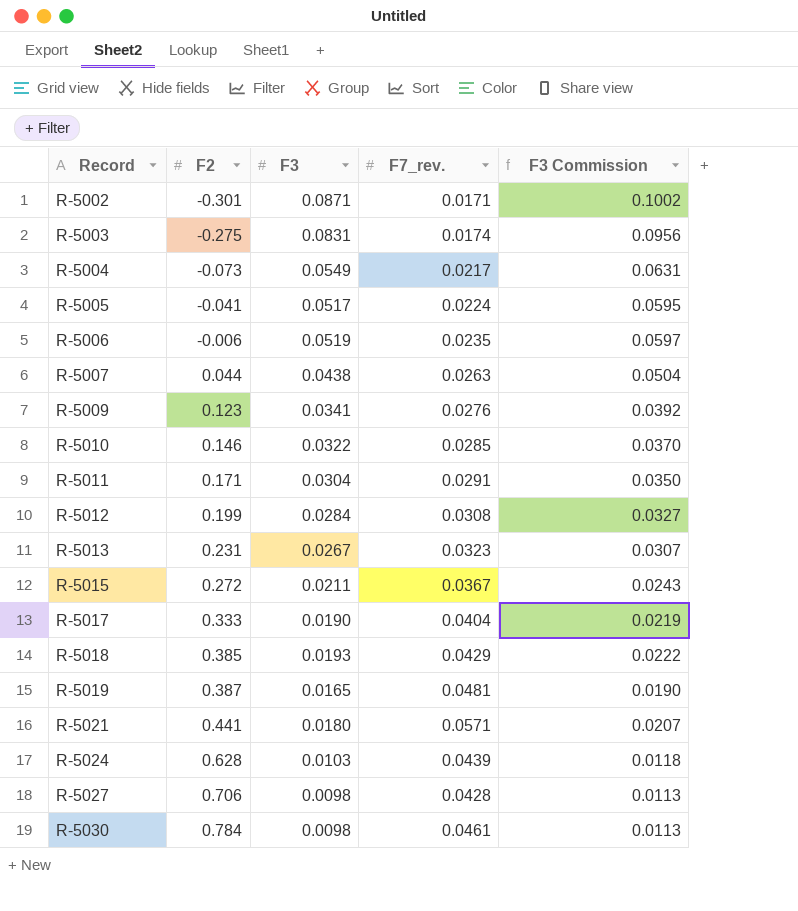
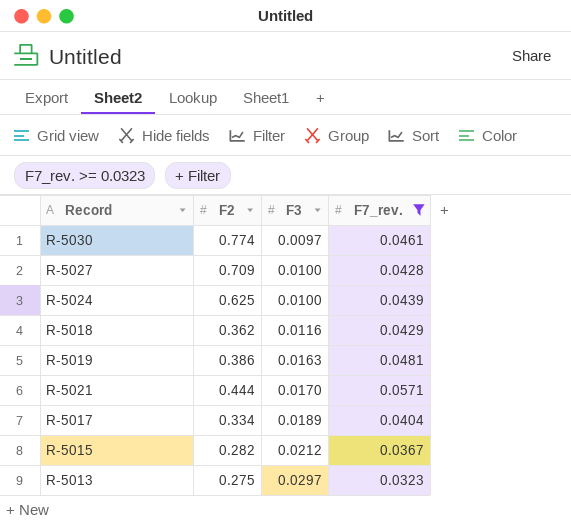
filter: none -> F7_rev. >= 0.0323
row order: Record ascending -> F3 ascending
column F3 Commission | formula: [F3] * 1.15 -> none
R-5030 | F2: 0.784 -> 0.774
R-5030 | F3: 0.0098 -> 0.0097
R-5027 | F2: 0.706 -> 0.709
R-5027 | F3: 0.0098 -> 0.0100
R-5024 | F2: 0.628 -> 0.625
R-5024 | F3: 0.0103 -> 0.0100
R-5018 | F2: 0.385 -> 0.362
R-5018 | F3: 0.0193 -> 0.0116
R-5019 | F2: 0.387 -> 0.386
R-5019 | F3: 0.0165 -> 0.0163
R-5021 | F2: 0.441 -> 0.444
R-5021 | F3: 0.0180 -> 0.0170
R-5017 | F2: 0.333 -> 0.334
R-5017 | F3: 0.0190 -> 0.0189
R-5015 | F2: 0.272 -> 0.282
R-5015 | F3: 0.0211 -> 0.0212
R-5013 | F2: 0.231 -> 0.275
R-5013 | F3: 0.0267 -> 0.0297

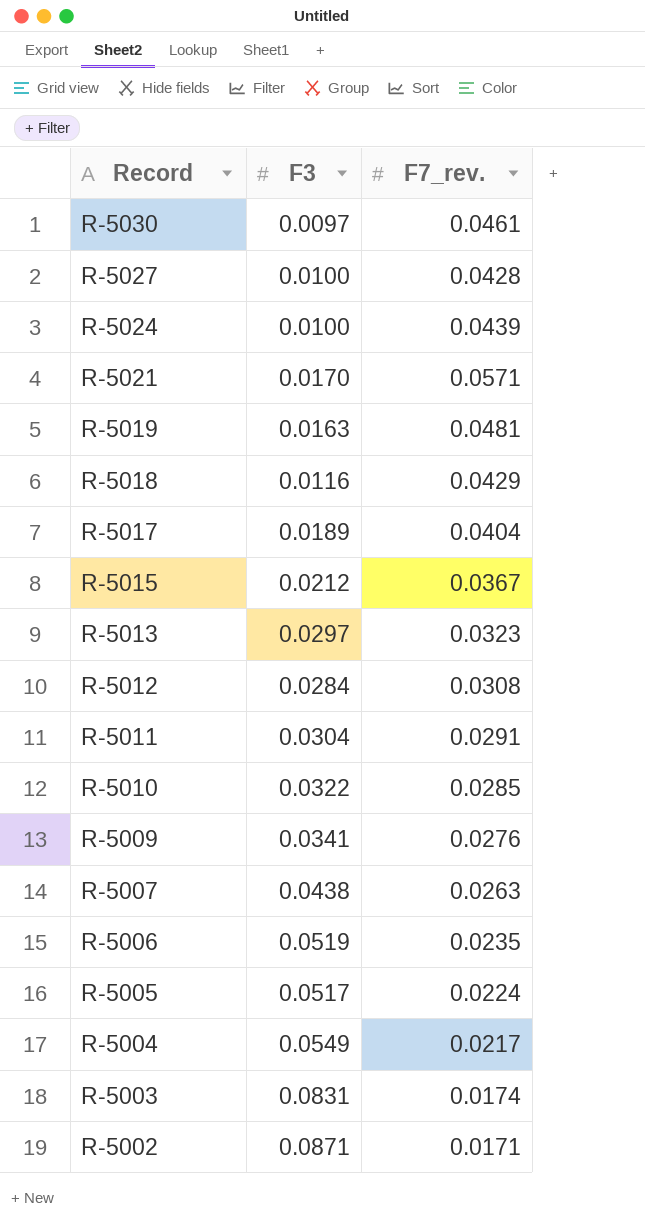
filter: F7_rev. >= 0.0323 -> none
row order: F3 ascending -> Record descending
column F2 | position: 2 -> none

